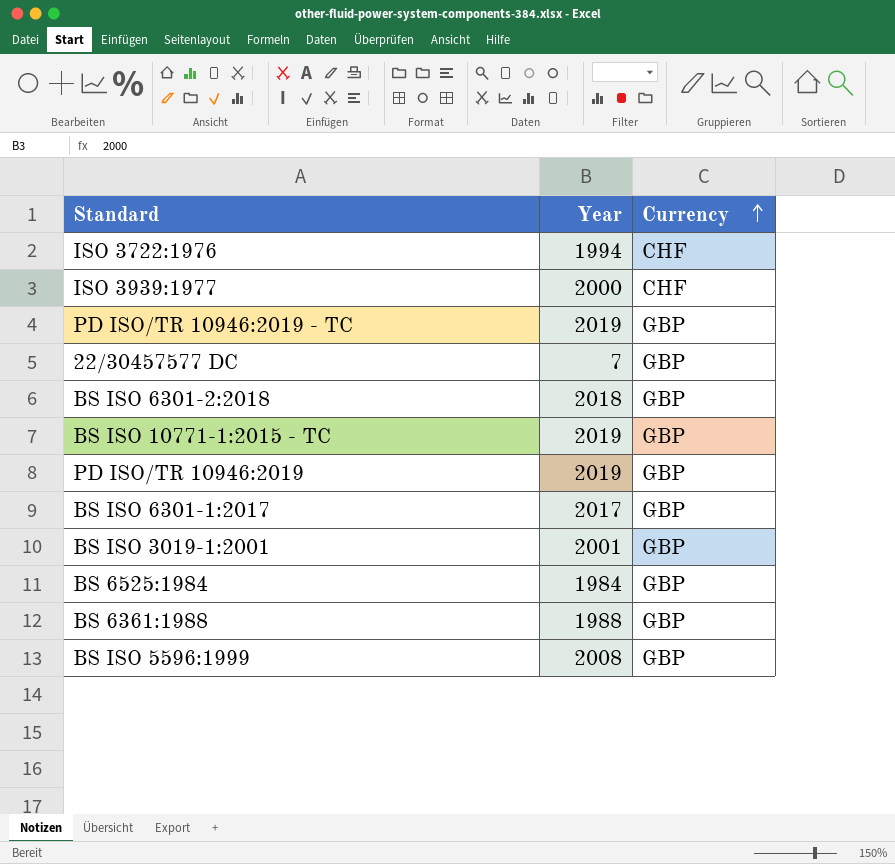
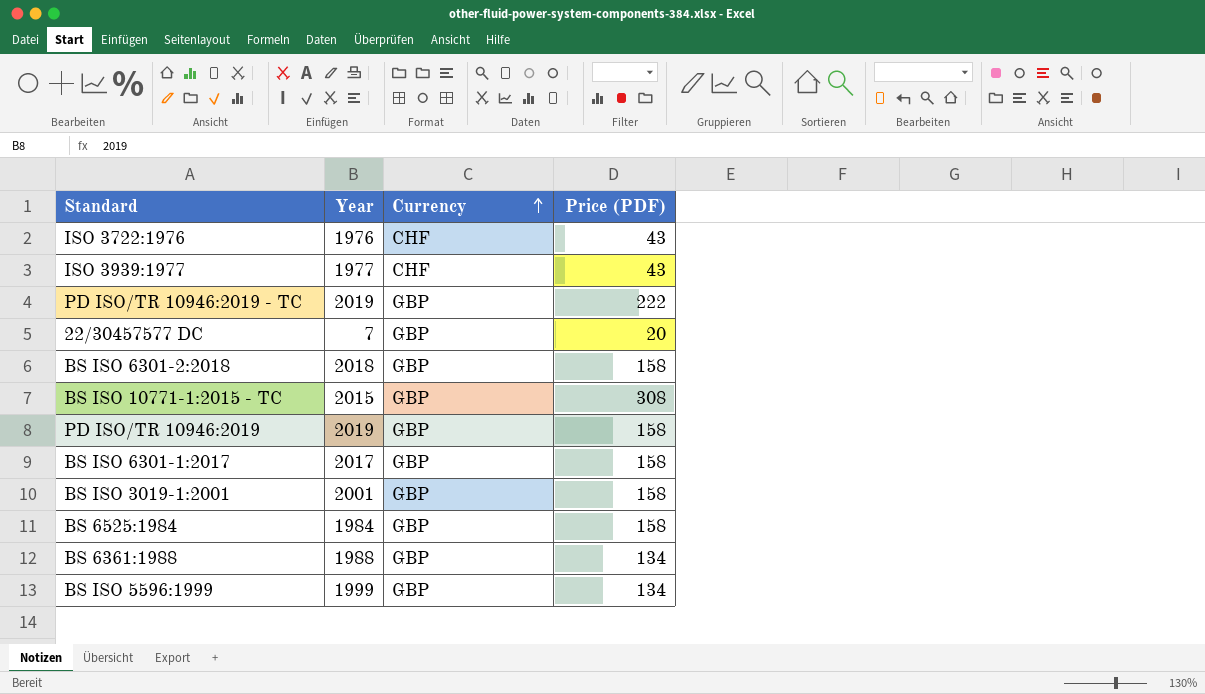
column Price (PDF) | position: none -> 4
ISO 3722:1976 | Year: 1994 -> 1976
ISO 3939:1977 | Year: 2000 -> 1977
BS ISO 10771-1:2015 - TC | Year: 2019 -> 2015
BS ISO 5596:1999 | Year: 2008 -> 1999

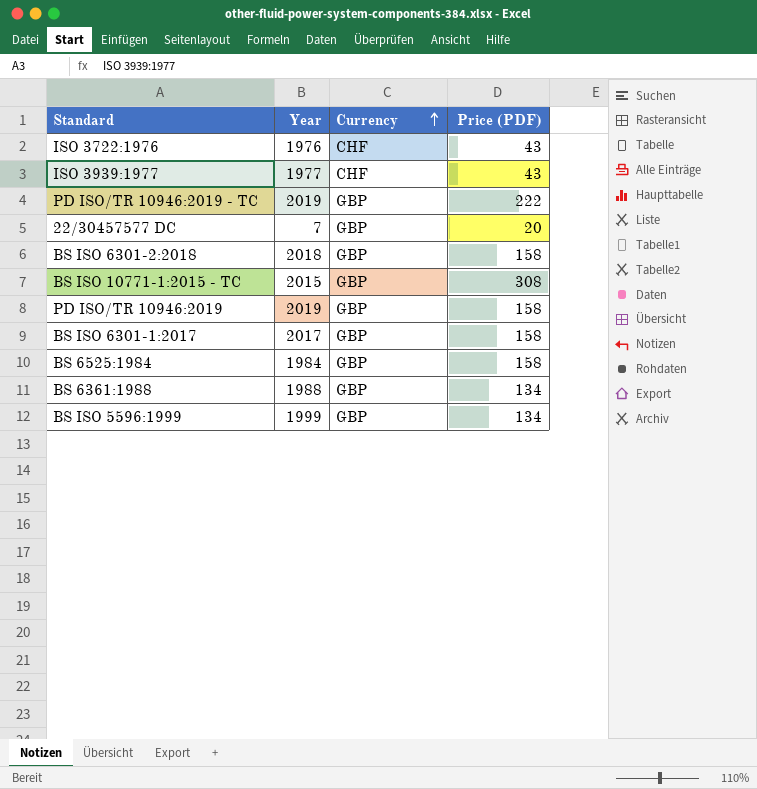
row BS ISO 3019-1:2001: 2001 | GBP | 158 -> none

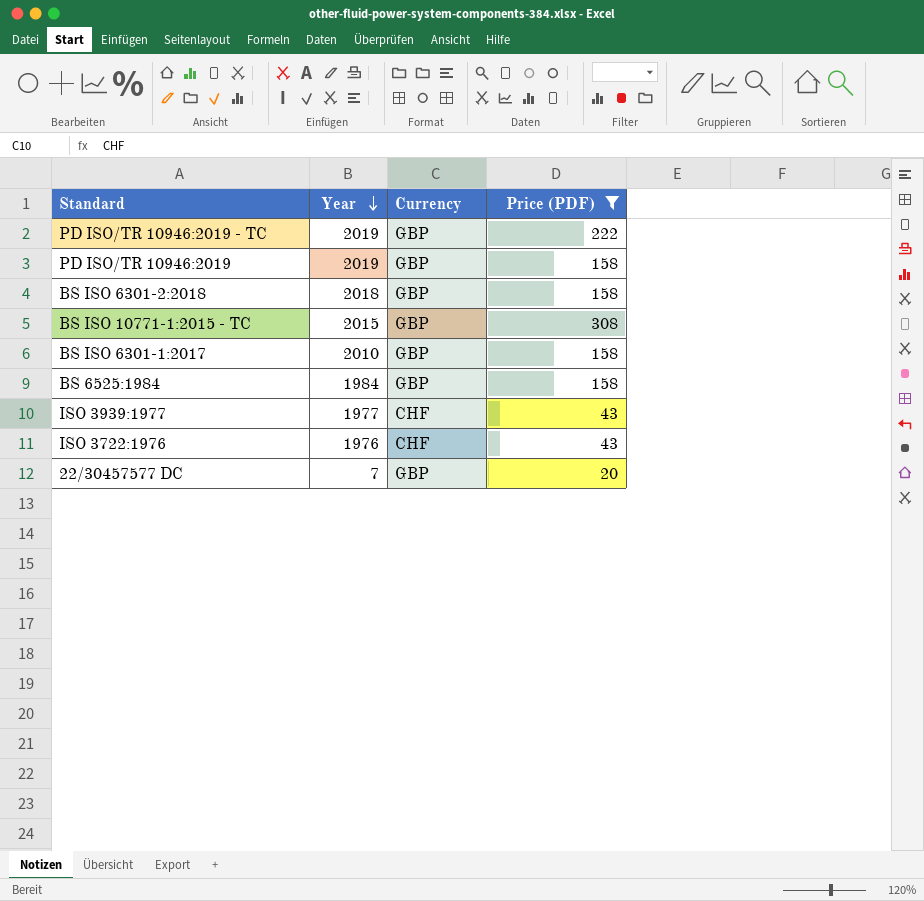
filter: none -> Price (PDF) != 134
row order: Currency ascending -> Year descending
BS ISO 6301-1:2017 | Year: 2017 -> 2010

